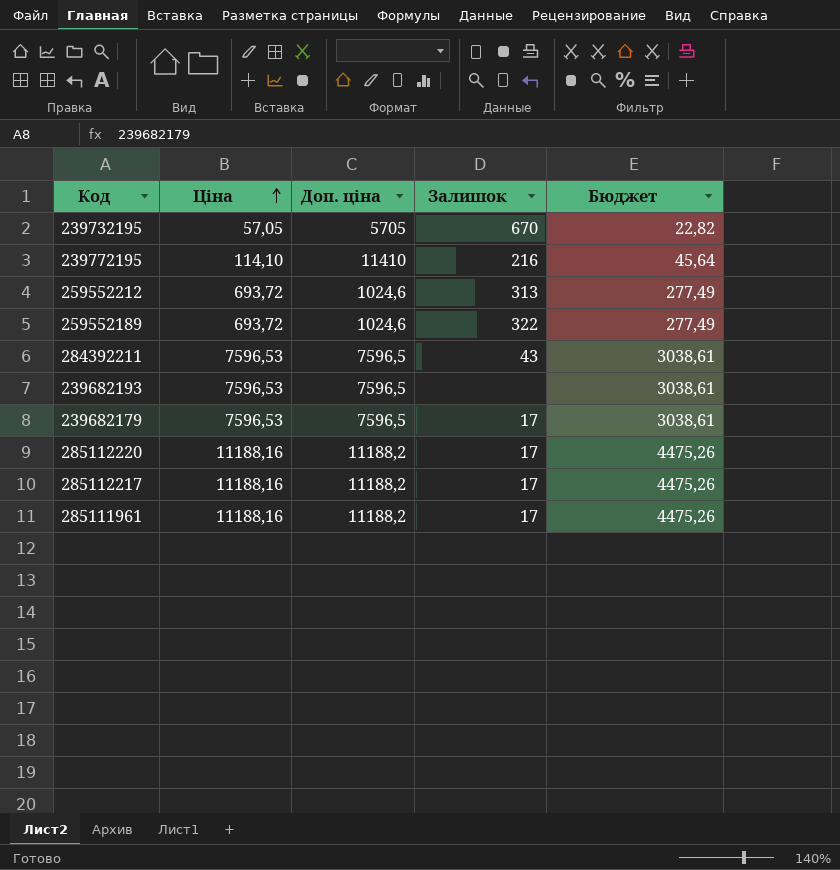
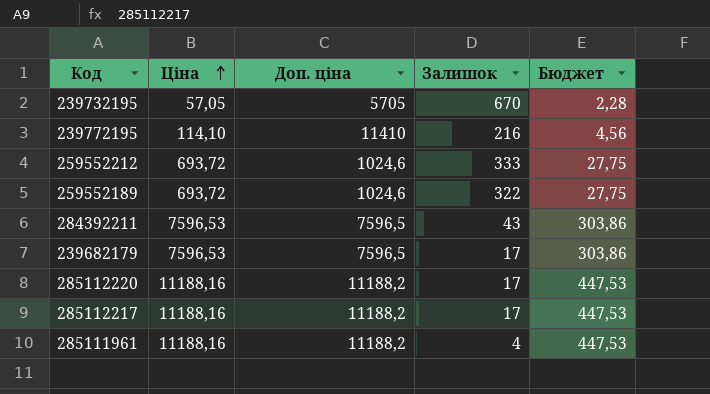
column Бюджет | formula: [Ціна] * 0,4 -> [Ціна] * 0,04
row 239682193: 7596,53 | 7596,5 | none | 3038,61 -> none
259552212 | Залишок: 313 -> 333
285111961 | Залишок: 17 -> 4

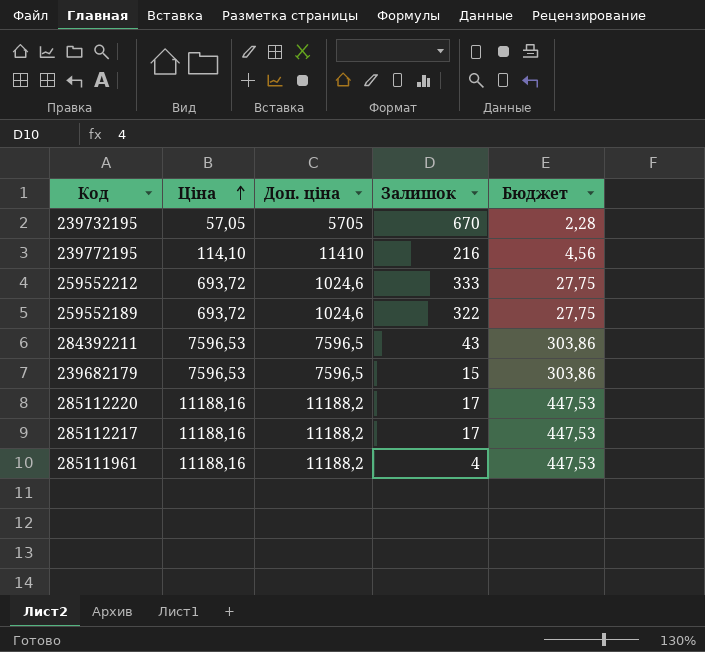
239682179 | Залишок: 17 -> 15

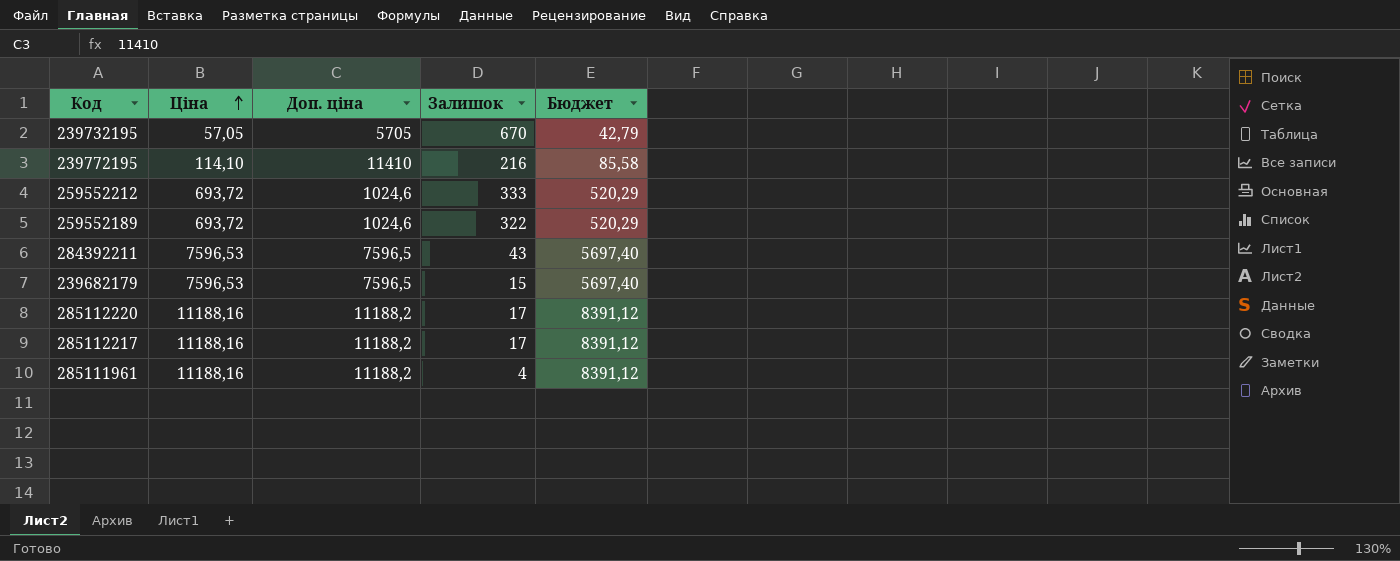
column Бюджет | formula: [Ціна] * 0,04 -> [Ціна] * 0,75

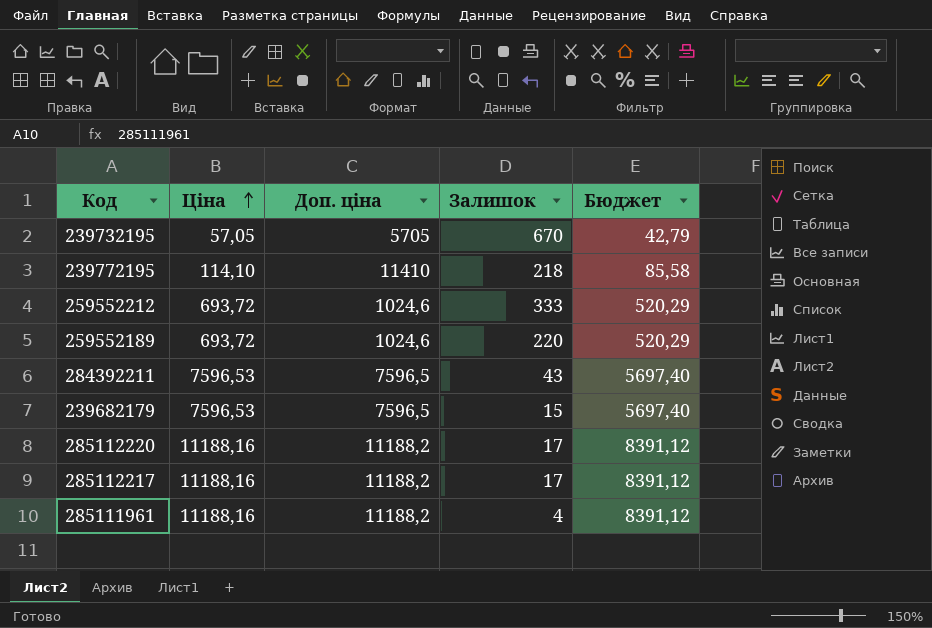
239772195 | Залишок: 216 -> 218
259552189 | Залишок: 322 -> 220

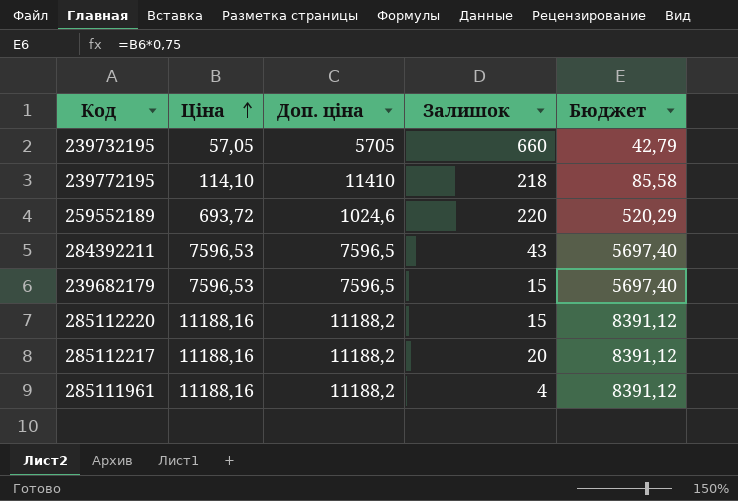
row 259552212: 693,72 | 1024,6 | 333 | 520,29 -> none
239732195 | Залишок: 670 -> 660
285112220 | Залишок: 17 -> 15
285112217 | Залишок: 17 -> 20

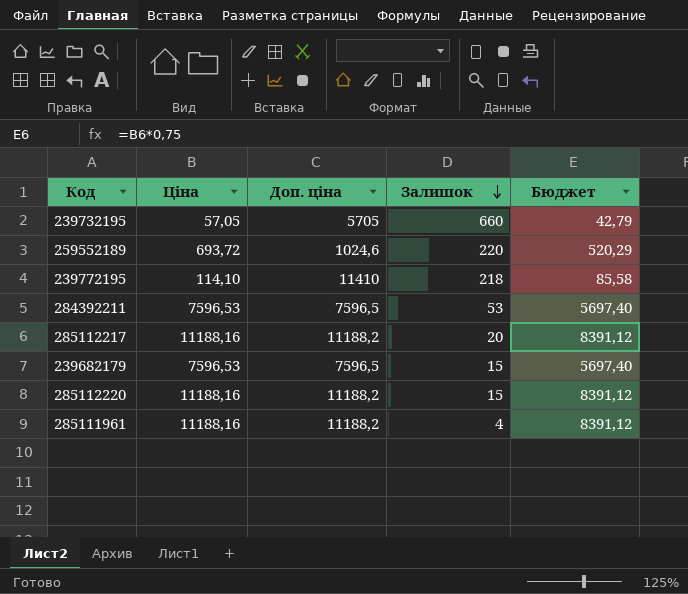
row order: Ціна ascending -> Залишок descending
284392211 | Залишок: 43 -> 53

